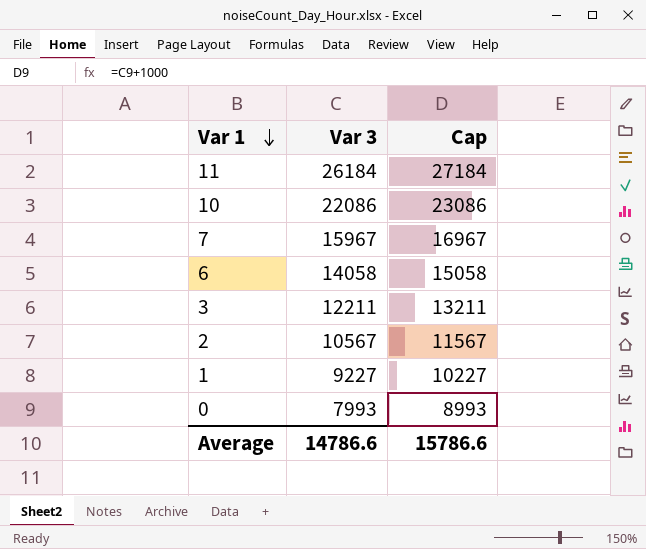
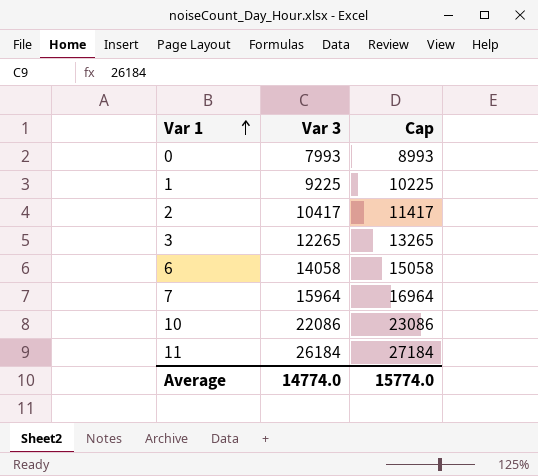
row order: Var 1 descending -> Var 1 ascending
1 | Var 3: 9227 -> 9225
1 | Cap: 10227 -> 10225
2 | Var 3: 10567 -> 10417
2 | Cap: 11567 -> 11417
3 | Var 3: 12211 -> 12265
3 | Cap: 13211 -> 13265
7 | Var 3: 15967 -> 15964
7 | Cap: 16967 -> 16964
Average | Var 3: 14786.6 -> 14774.0
Average | Cap: 15786.6 -> 15774.0

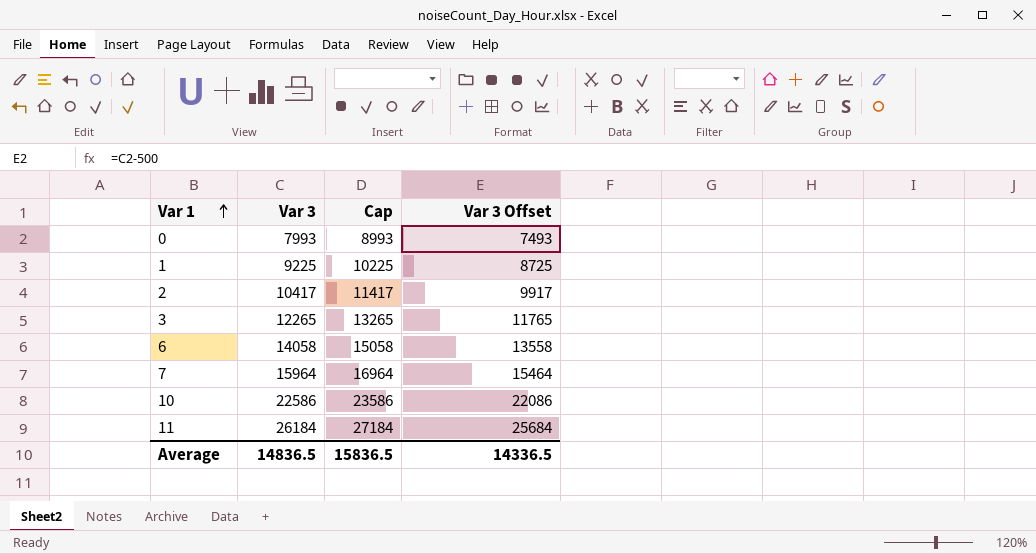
column Var 3 Offset | formula: none -> [Var 3] - 500
10 | Var 3: 22086 -> 22586
10 | Cap: 23086 -> 23586
Average | Var 3: 14774.0 -> 14836.5
Average | Cap: 15774.0 -> 15836.5

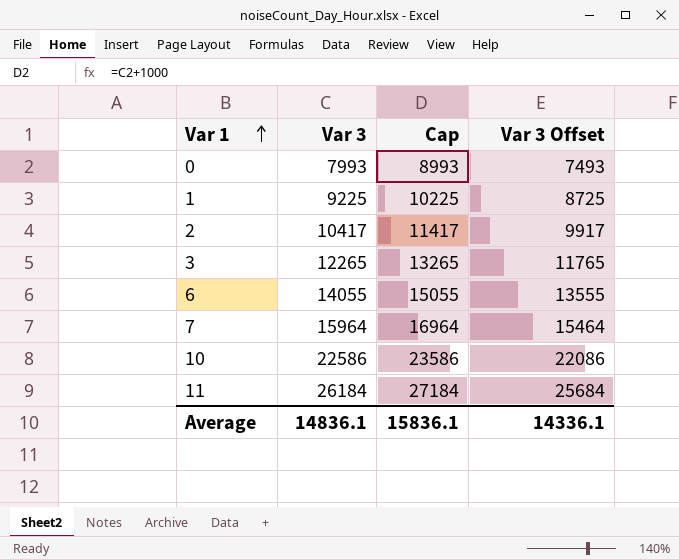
6 | Var 3: 14058 -> 14055
6 | Cap: 15058 -> 15055
6 | Var 3 Offset: 13558 -> 13555
Average | Var 3: 14836.5 -> 14836.1
Average | Cap: 15836.5 -> 15836.1
Average | Var 3 Offset: 14336.5 -> 14336.1

